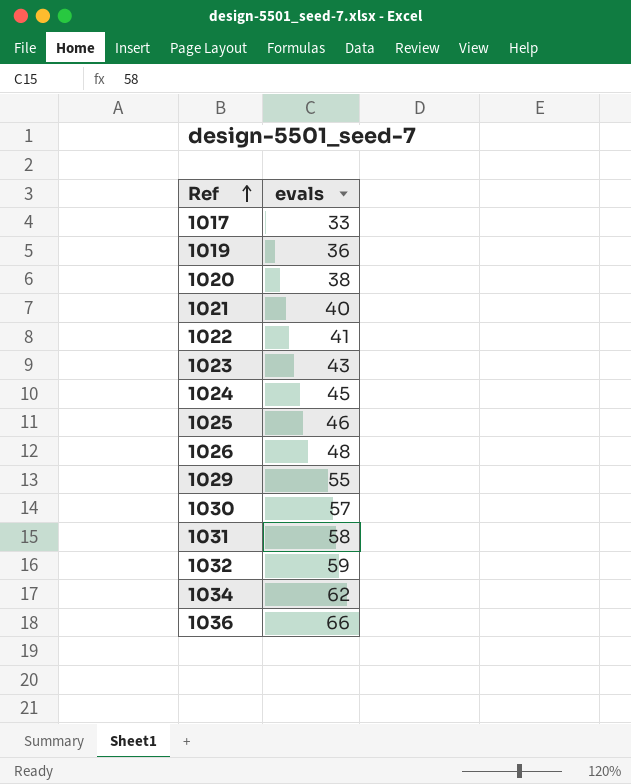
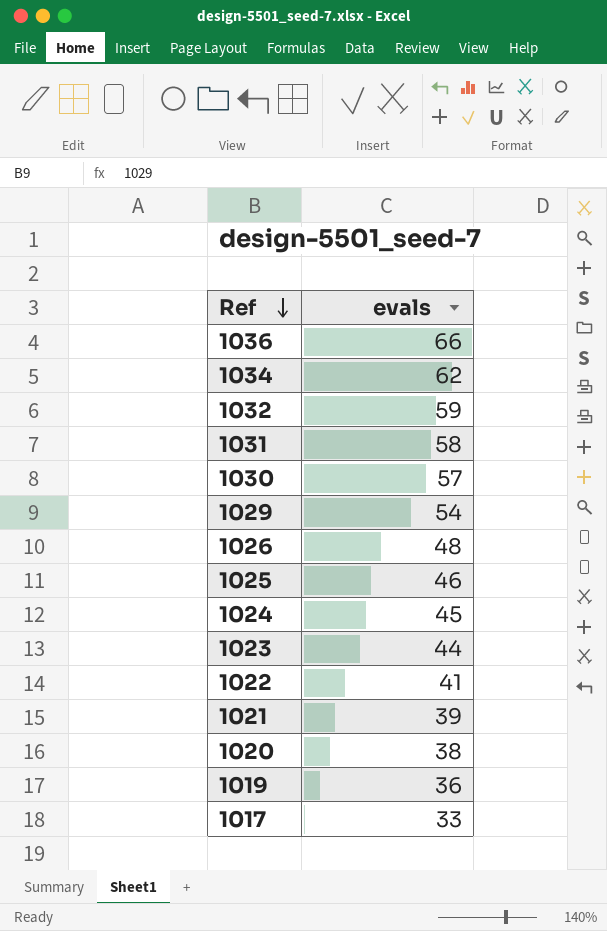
row order: Ref ascending -> Ref descending
1029 | evals: 55 -> 54
1023 | evals: 43 -> 44
1021 | evals: 40 -> 39

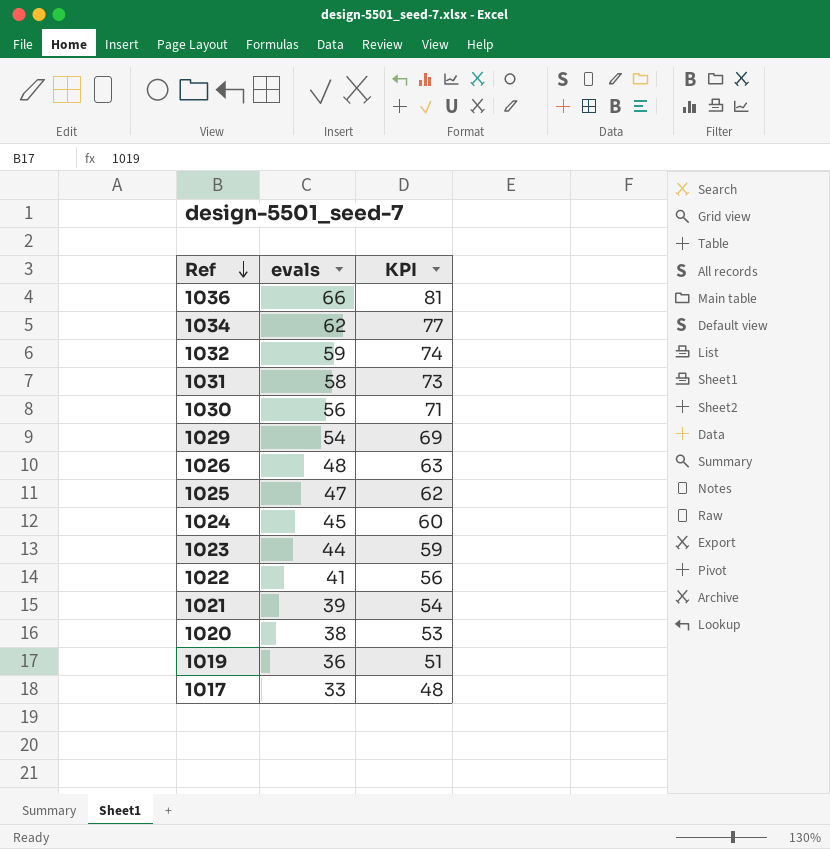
column KPI | formula: none -> [evals] + 15
1030 | evals: 57 -> 56
1025 | evals: 46 -> 47

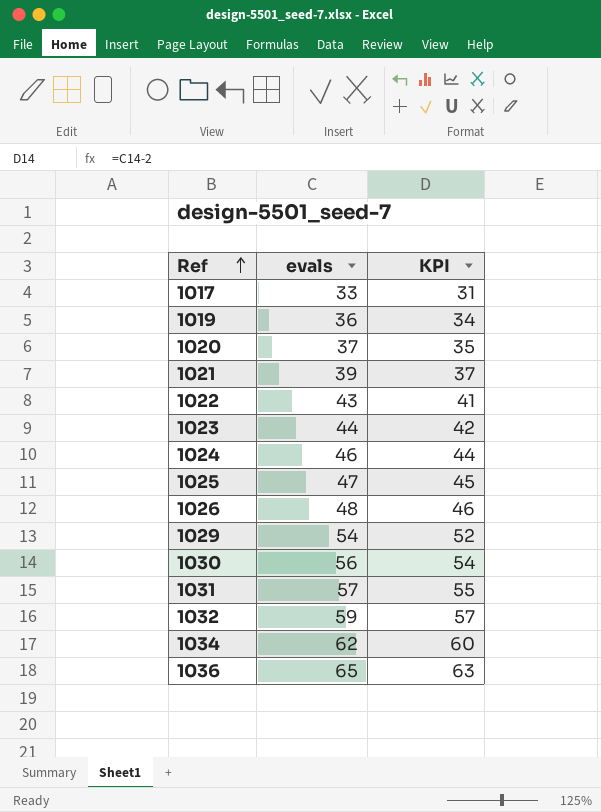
row order: Ref descending -> Ref ascending
column KPI | formula: [evals] + 15 -> [evals] - 2
1020 | evals: 38 -> 37
1022 | evals: 41 -> 43
1024 | evals: 45 -> 46
1031 | evals: 58 -> 57
1036 | evals: 66 -> 65

